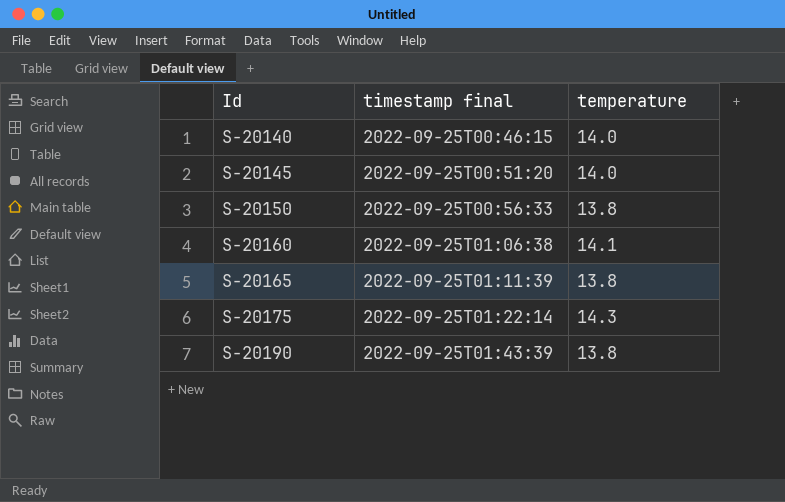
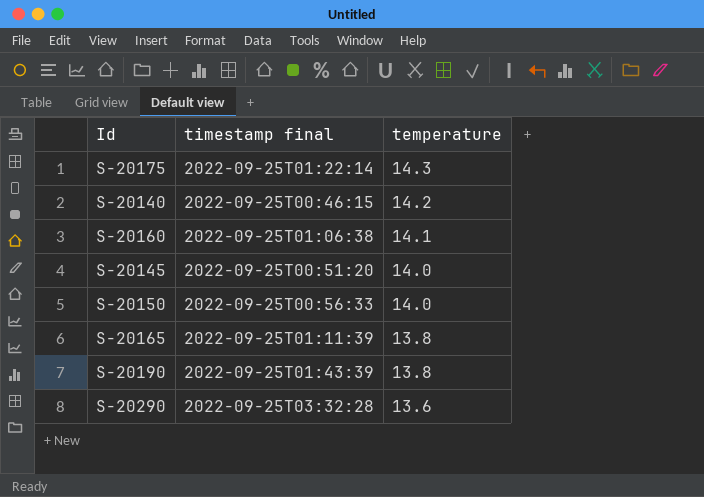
row order: Id ascending -> temperature descending
S-20140 | temperature: 14.0 -> 14.2
S-20150 | temperature: 13.8 -> 14.0
row S-20290: none -> 2022-09-25T03:32:28 | 13.6

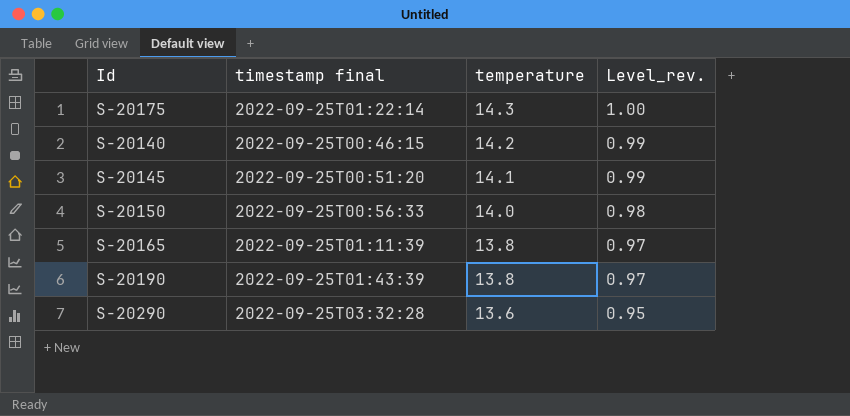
column Level_rev. | formula: none -> [temperature] * 0.07
row S-20160: 2022-09-25T01:06:38 | 14.1 -> none
S-20145 | temperature: 14.0 -> 14.1

